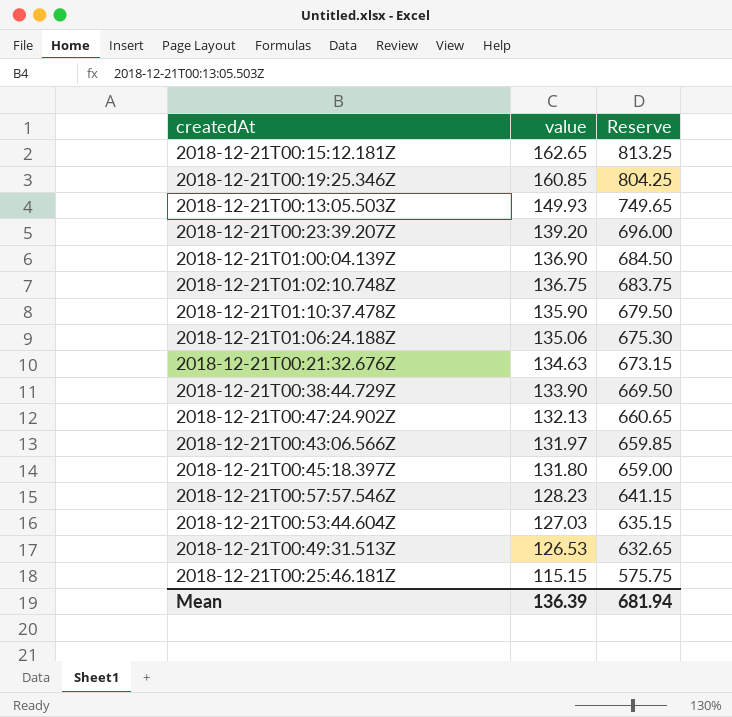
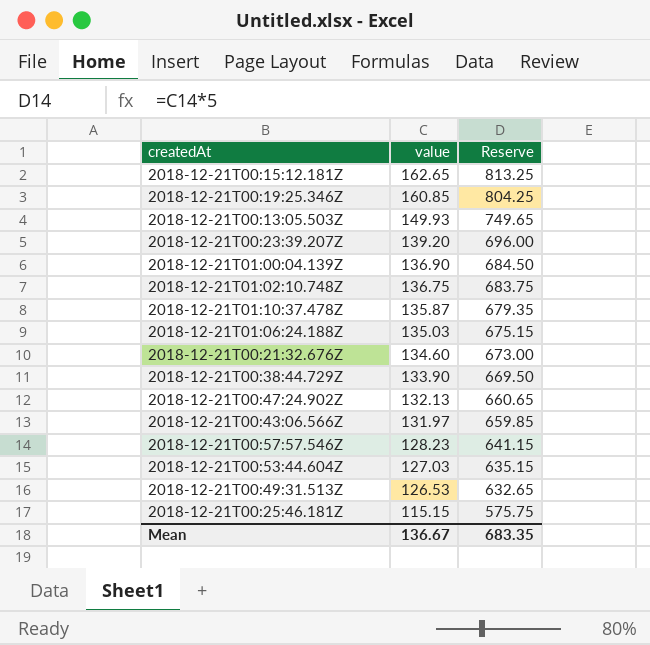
row 2018-12-21T00:45:18.397Z: 131.80 | 659.00 -> none
2018-12-21T01:10:37.478Z | value: 135.90 -> 135.87
2018-12-21T01:10:37.478Z | Reserve: 679.50 -> 679.35
2018-12-21T01:06:24.188Z | value: 135.06 -> 135.03
2018-12-21T01:06:24.188Z | Reserve: 675.30 -> 675.15
2018-12-21T00:21:32.676Z | value: 134.63 -> 134.60
2018-12-21T00:21:32.676Z | Reserve: 673.15 -> 673.00
Mean | value: 136.39 -> 136.67
Mean | Reserve: 681.94 -> 683.35

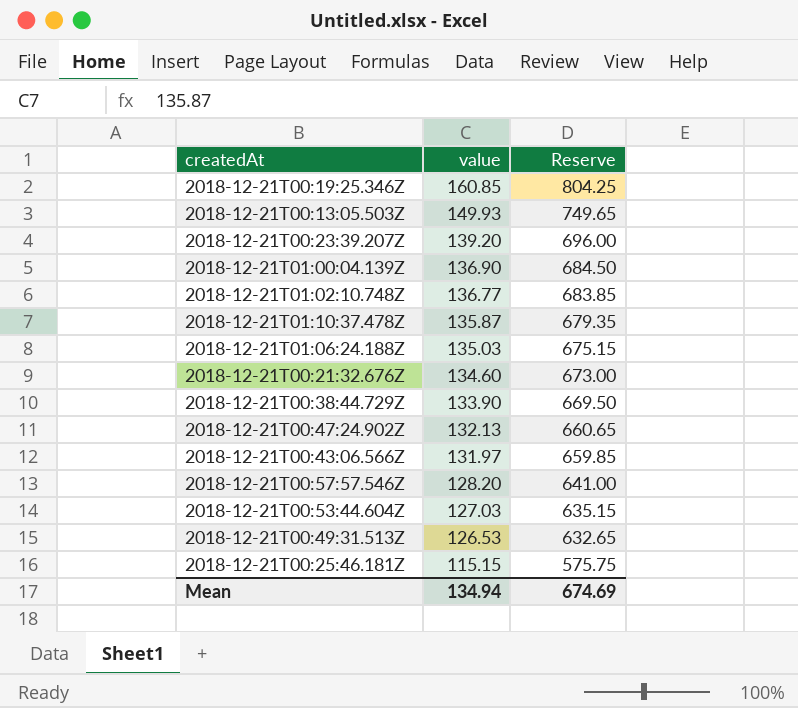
row 2018-12-21T00:15:12.181Z: 162.65 | 813.25 -> none
2018-12-21T01:02:10.748Z | value: 136.75 -> 136.77
2018-12-21T01:02:10.748Z | Reserve: 683.75 -> 683.85
2018-12-21T00:57:57.546Z | value: 128.23 -> 128.20
2018-12-21T00:57:57.546Z | Reserve: 641.15 -> 641.00
Mean | value: 136.67 -> 134.94
Mean | Reserve: 683.35 -> 674.69

